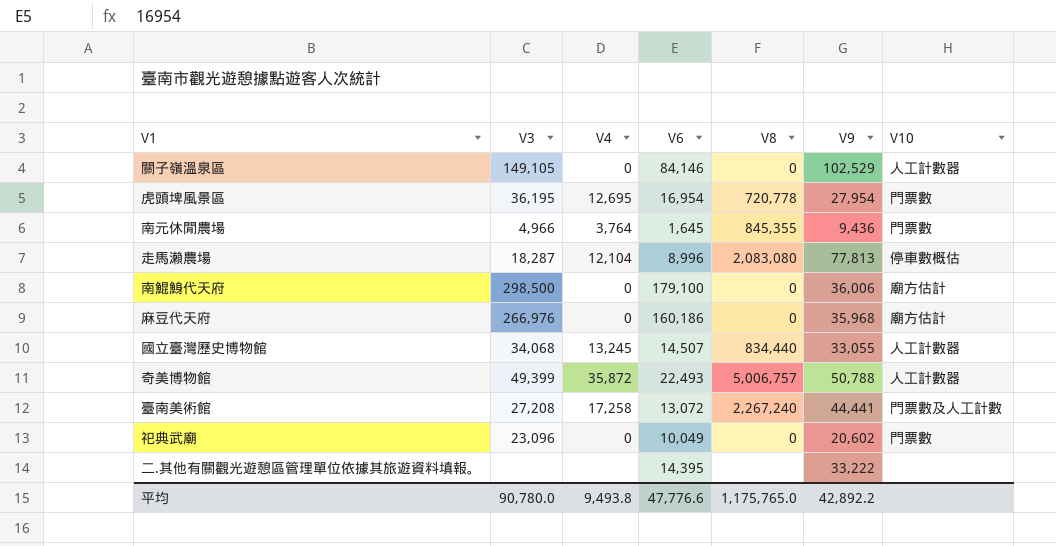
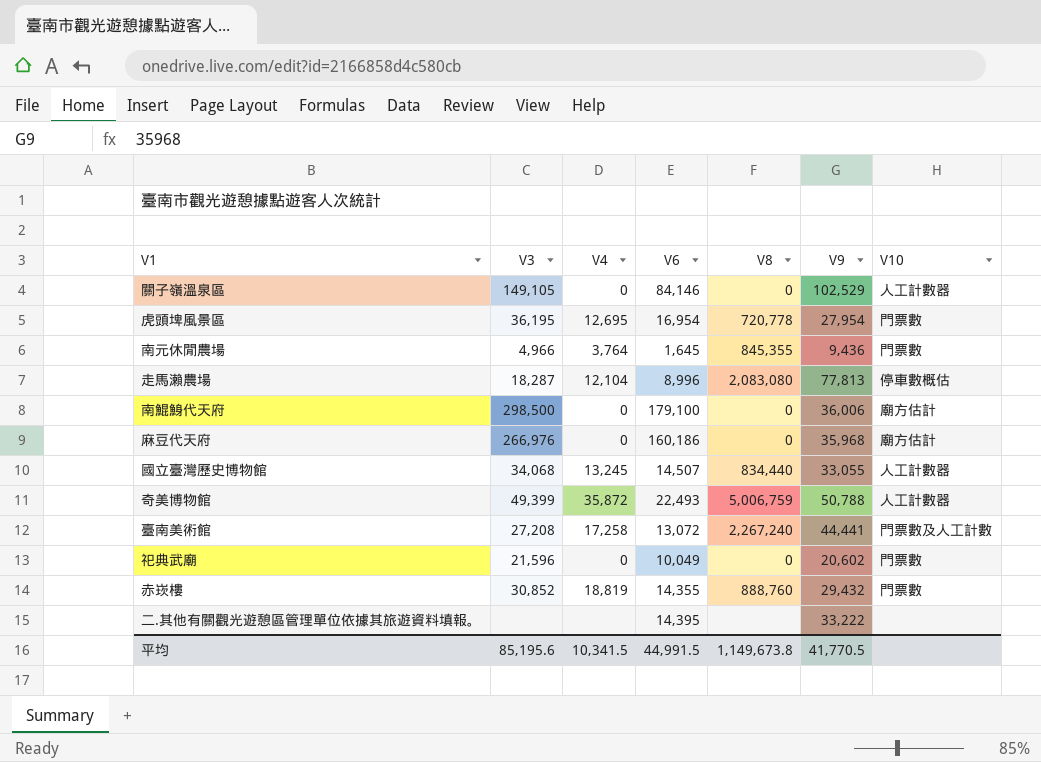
奇美博物館 | V8: 5,006,757 -> 5,006,759
祀典武廟 | V3: 23,096 -> 21,596
row 赤崁樓: none -> 30,852 | 18,819 | 14,355 | 888,760 | 29,432 | 門票數
平均 | V3: 90,780.0 -> 85,195.6
平均 | V4: 9,493.8 -> 10,341.5
平均 | V6: 47,776.6 -> 44,991.5
平均 | V8: 1,175,765.0 -> 1,149,673.8
平均 | V9: 42,892.2 -> 41,770.5

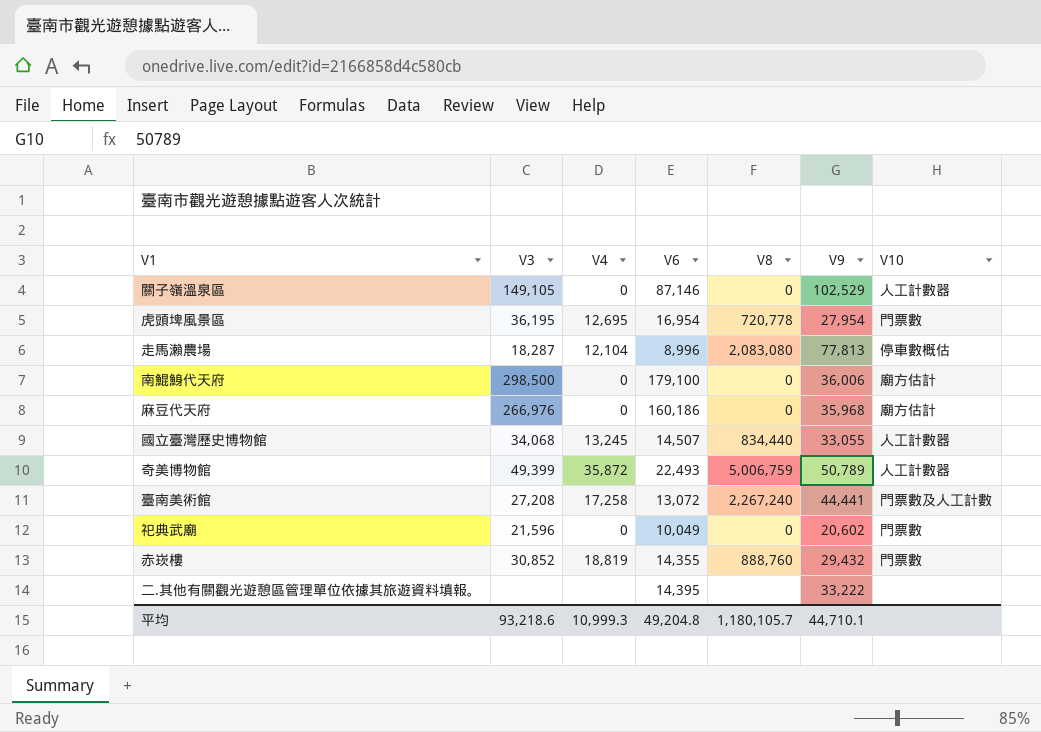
row 南元休閒農場: 4,966 | 3,764 | 1,645 | 845,355 | 9,436 | 門票數 -> none
關子嶺溫泉區 | V6: 84,146 -> 87,146
奇美博物館 | V9: 50,788 -> 50,789
平均 | V3: 85,195.6 -> 93,218.6
平均 | V4: 10,341.5 -> 10,999.3
平均 | V6: 44,991.5 -> 49,204.8
平均 | V8: 1,149,673.8 -> 1,180,105.7
平均 | V9: 41,770.5 -> 44,710.1

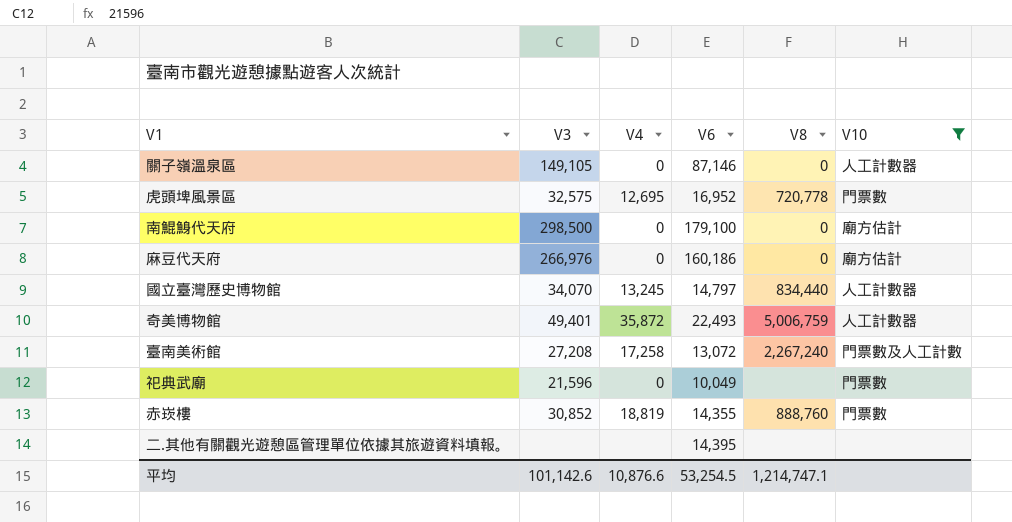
filter: none -> V10 != 停車數概估
column V9 | position: 6 -> none
虎頭埤風景區 | V3: 36,195 -> 32,575
虎頭埤風景區 | V6: 16,954 -> 16,952
國立臺灣歷史博物館 | V3: 34,068 -> 34,070
國立臺灣歷史博物館 | V6: 14,507 -> 14,797
奇美博物館 | V3: 49,399 -> 49,401
祀典武廟 | V8: 0 -> none
平均 | V3: 93,218.6 -> 101,142.6
平均 | V4: 10,999.3 -> 10,876.6
平均 | V6: 49,204.8 -> 53,254.5
平均 | V8: 1,180,105.7 -> 1,214,747.1

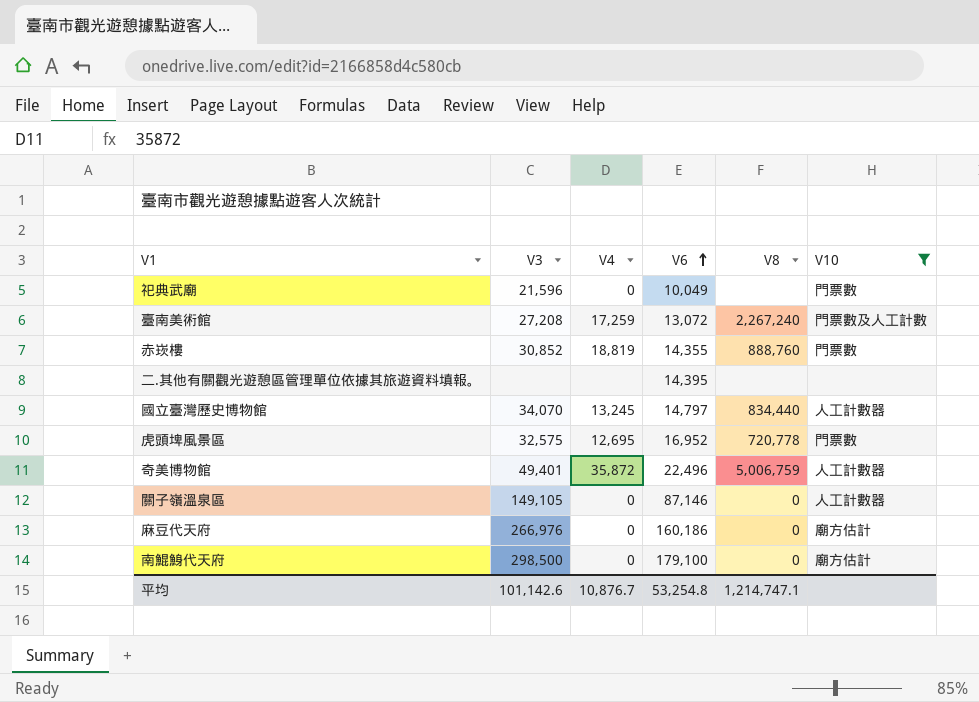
row order: none -> V6 ascending
臺南美術館 | V4: 17,258 -> 17,259
奇美博物館 | V6: 22,493 -> 22,496
平均 | V4: 10,876.6 -> 10,876.7
平均 | V6: 53,254.5 -> 53,254.8

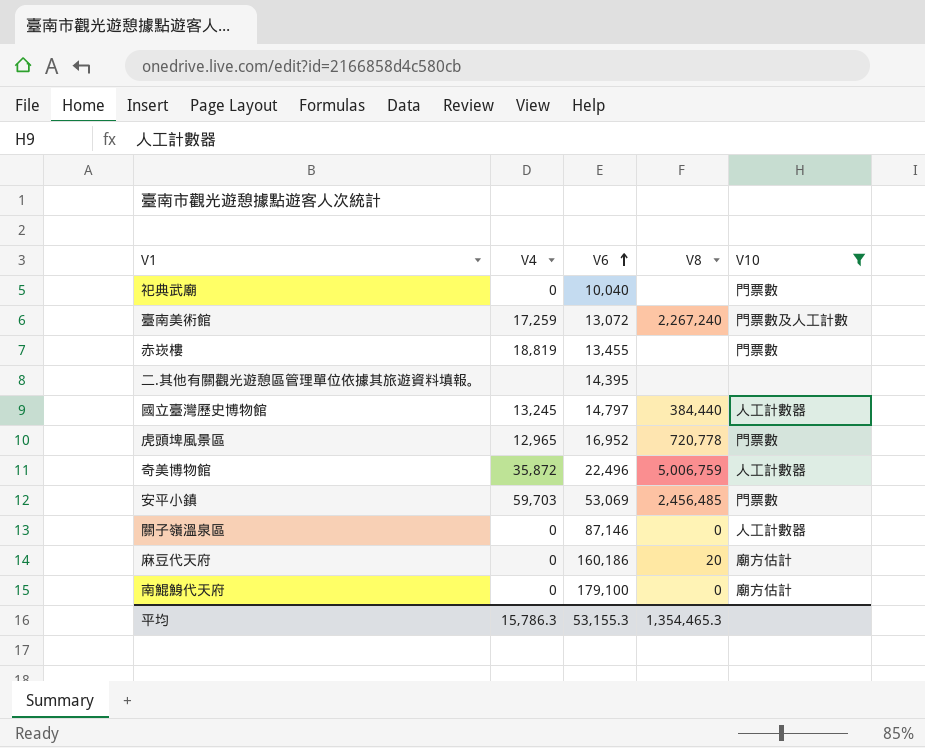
column V3 | position: 2 -> none
祀典武廟 | V6: 10,049 -> 10,040
赤崁樓 | V6: 14,355 -> 13,455
赤崁樓 | V8: 888,760 -> none
國立臺灣歷史博物館 | V8: 834,440 -> 384,440
虎頭埤風景區 | V4: 12,695 -> 12,965
row 安平小鎮: none -> 59,703 | 53,069 | 2,456,485 | 門票數
麻豆代天府 | V8: 0 -> 20
平均 | V4: 10,876.7 -> 15,786.3
平均 | V6: 53,254.8 -> 53,155.3
平均 | V8: 1,214,747.1 -> 1,354,465.3

